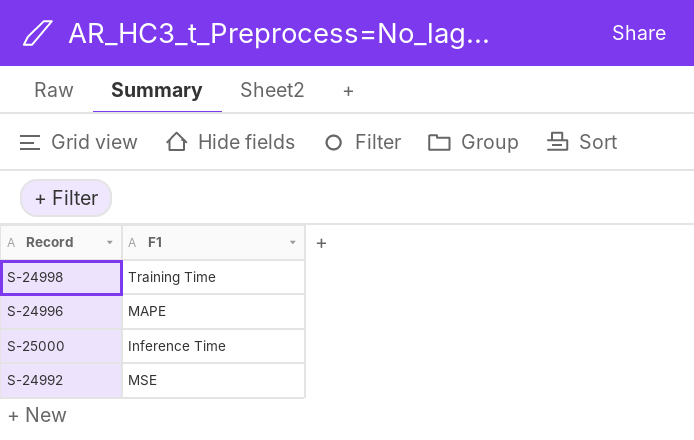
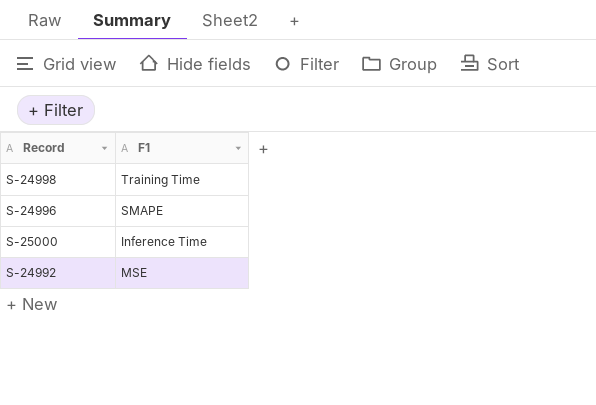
S-24996 | F1: MAPE -> SMAPE

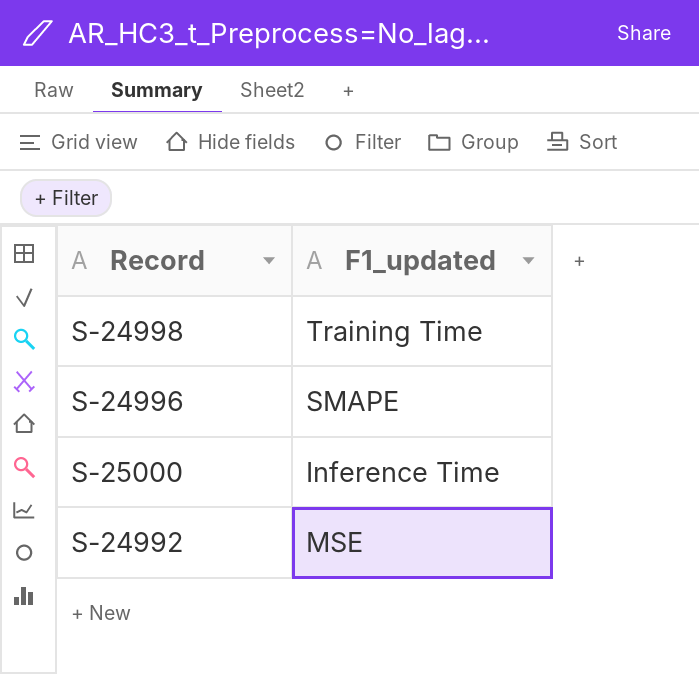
column name: F1 -> F1_updated

